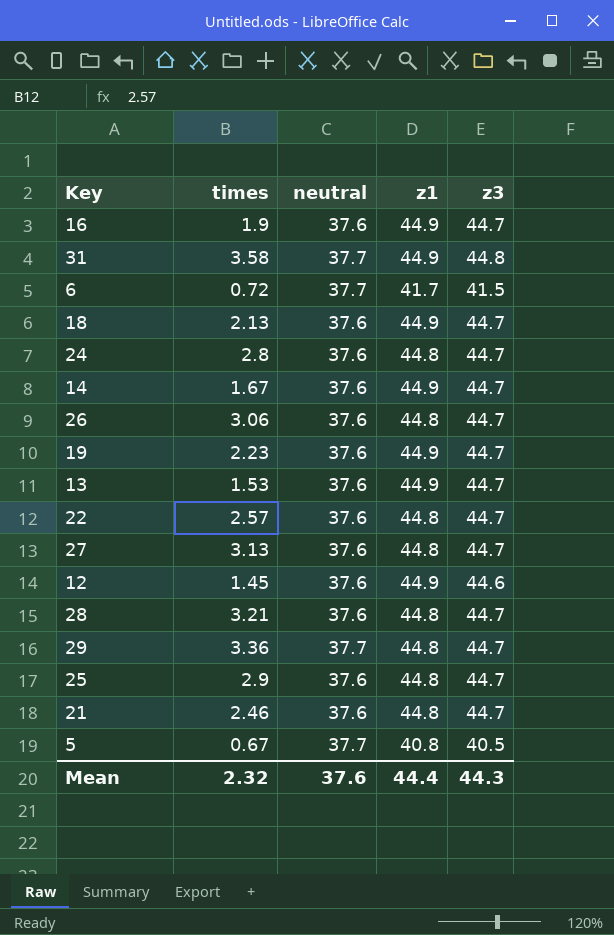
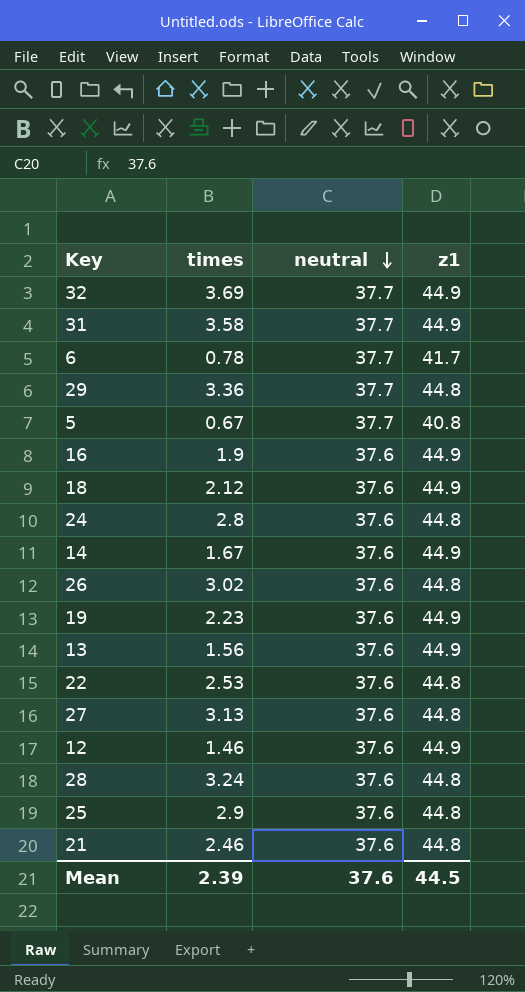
row order: none -> neutral descending
column z3 | position: 5 -> none
row 32: none -> 3.69 | 37.7 | 44.9
6 | times: 0.72 -> 0.78
18 | times: 2.13 -> 2.12
26 | times: 3.06 -> 3.02
13 | times: 1.53 -> 1.56
22 | times: 2.57 -> 2.53
12 | times: 1.45 -> 1.46
28 | times: 3.21 -> 3.24
Mean | times: 2.32 -> 2.39
Mean | z1: 44.4 -> 44.5

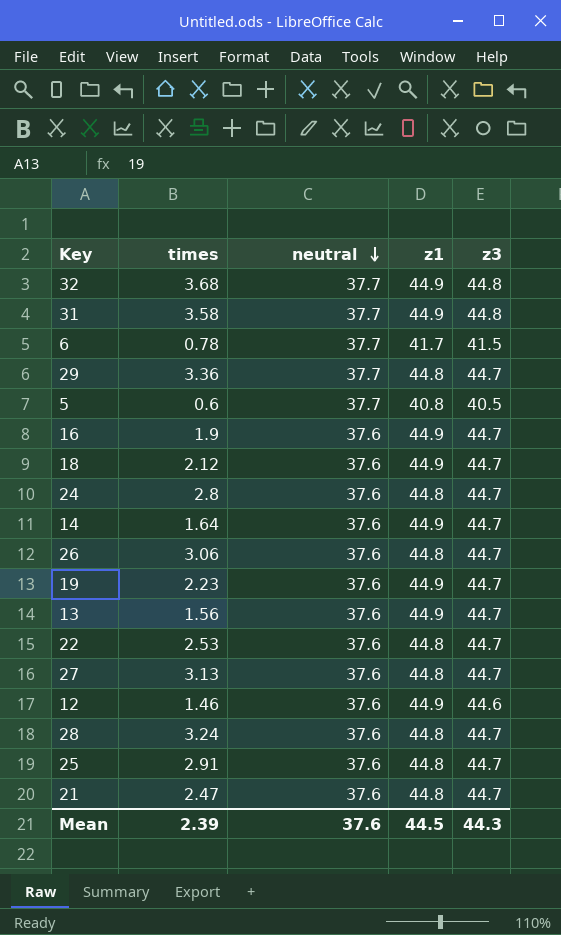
column z3 | position: none -> 5
32 | times: 3.69 -> 3.68
5 | times: 0.67 -> 0.6
14 | times: 1.67 -> 1.64
26 | times: 3.02 -> 3.06
25 | times: 2.9 -> 2.91
21 | times: 2.46 -> 2.47

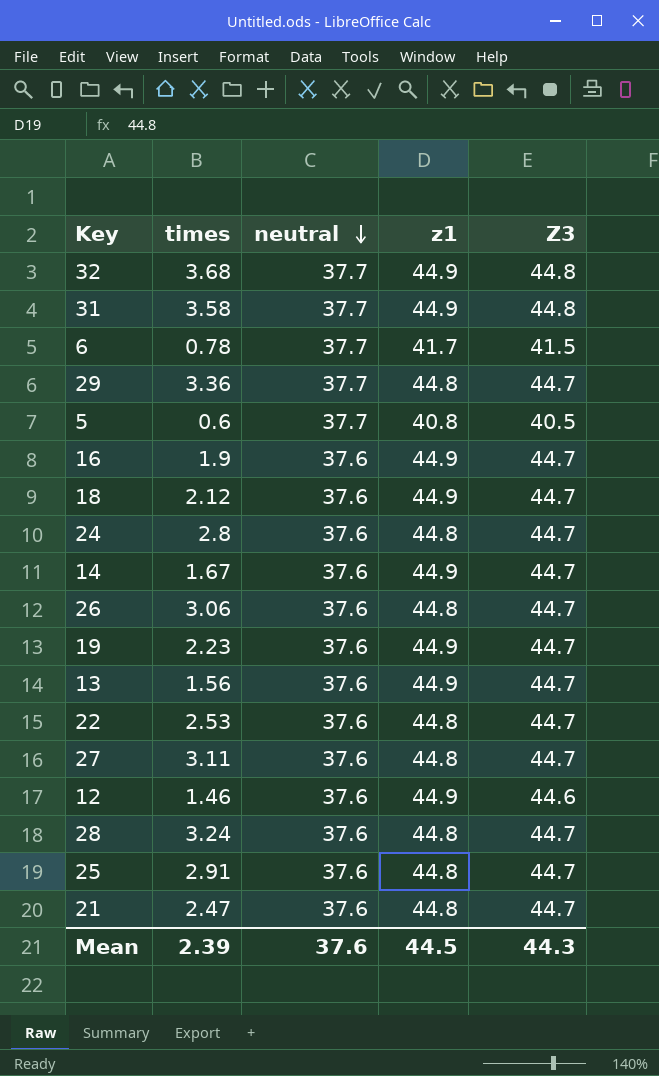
column name: z3 -> Z3
14 | times: 1.64 -> 1.67
27 | times: 3.13 -> 3.11

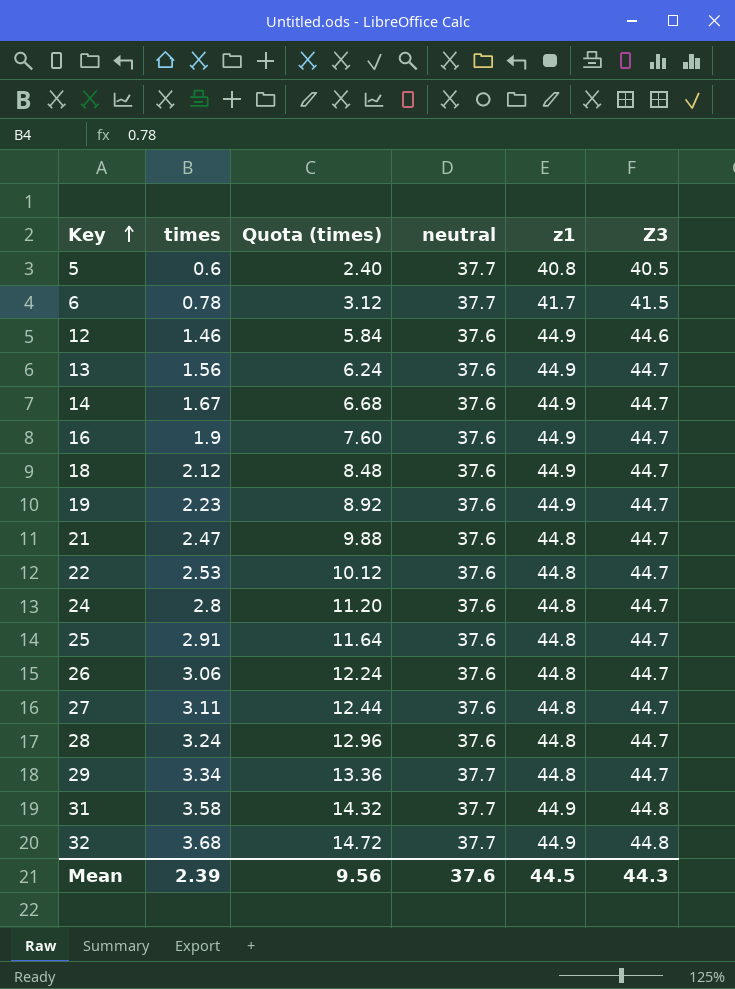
row order: neutral descending -> Key ascending
column Quota (times) | formula: none -> [times] * 4
29 | times: 3.36 -> 3.34

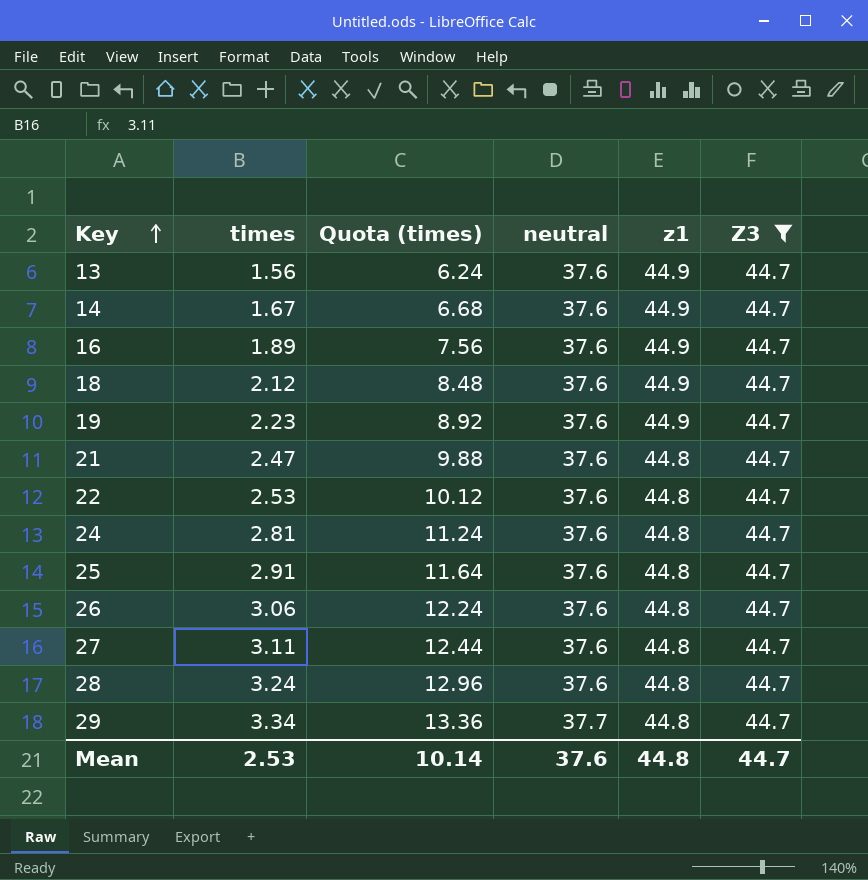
filter: none -> Z3 = 44.7
16 | times: 1.9 -> 1.89
16 | Quota (times): 7.60 -> 7.56
24 | times: 2.8 -> 2.81
24 | Quota (times): 11.20 -> 11.24
Mean | times: 2.39 -> 2.53
Mean | Quota (times): 9.56 -> 10.14
Mean | z1: 44.5 -> 44.8
Mean | Z3: 44.3 -> 44.7

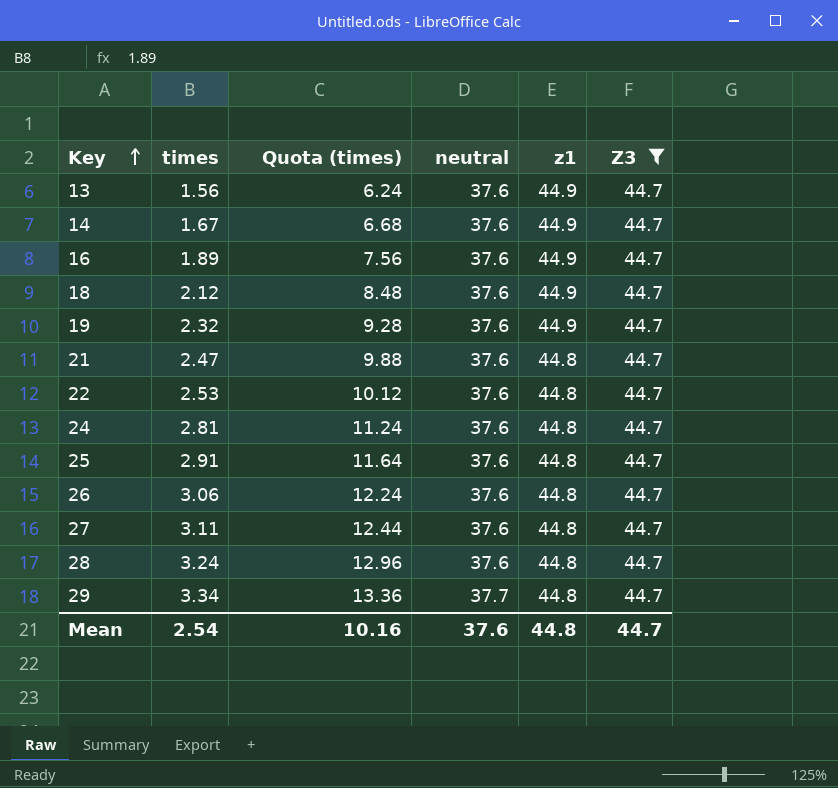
19 | times: 2.23 -> 2.32
19 | Quota (times): 8.92 -> 9.28
Mean | times: 2.53 -> 2.54
Mean | Quota (times): 10.14 -> 10.16

